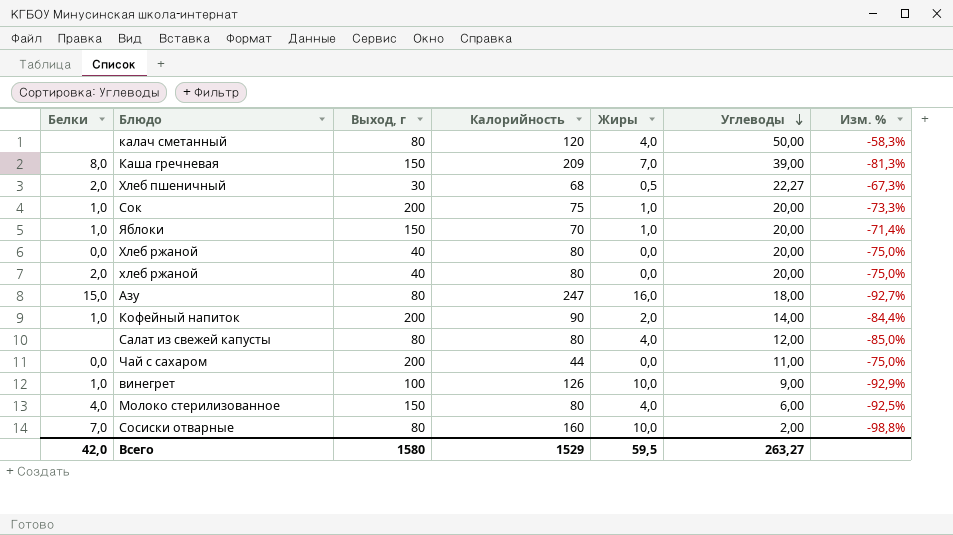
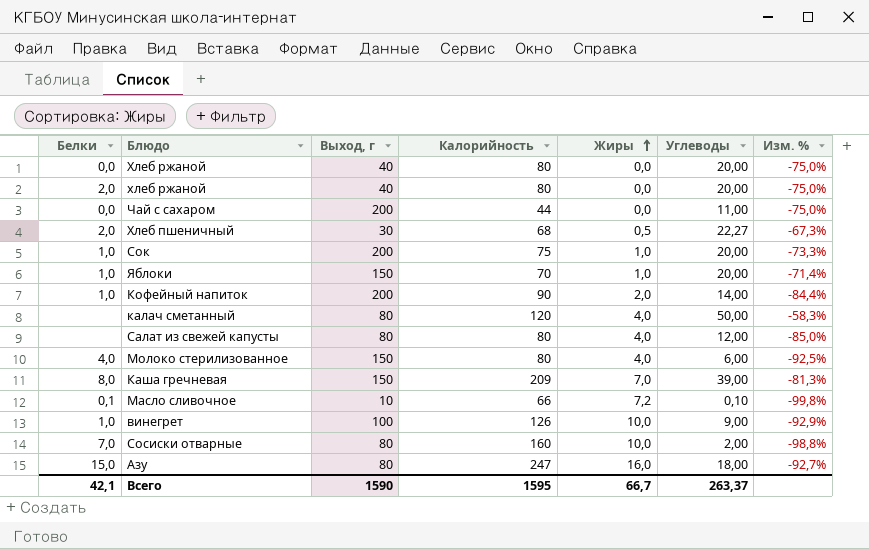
row order: Углеводы descending -> Жиры ascending
row Масло сливочное: none -> 0,1 | 10 | 66 | 7,2 | 0,10 | -99,8%
Всего | Белки: 42,0 -> 42,1
Всего | Выход, г: 1580 -> 1590
Всего | Калорийность: 1529 -> 1595
Всего | Жиры: 59,5 -> 66,7
Всего | Углеводы: 263,27 -> 263,37

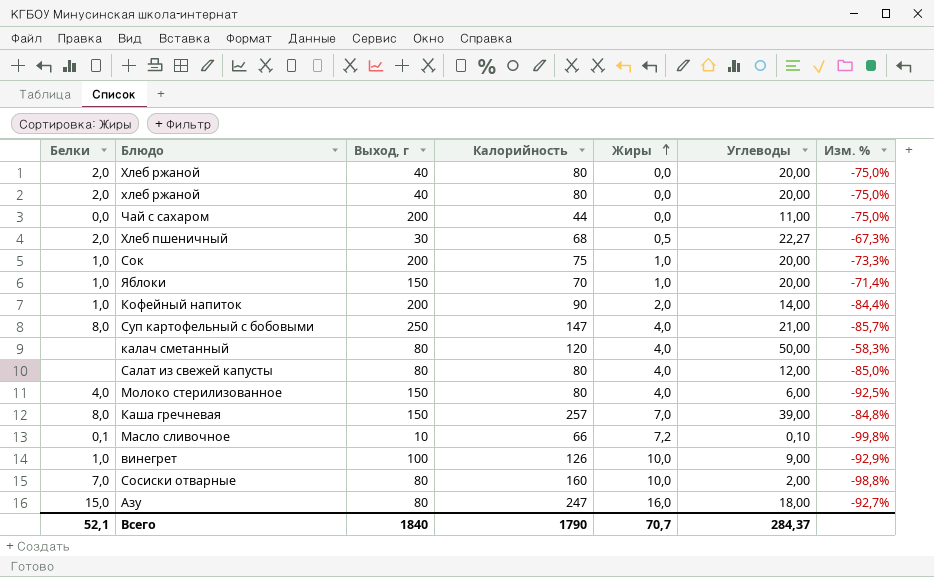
Хлеб ржаной | Белки: 0,0 -> 2,0
row Суп картофельный с бобовыми: none -> 8,0 | 250 | 147 | 4,0 | 21,00 | -85,7%
Каша гречневая | Калорийность: 209 -> 257
Каша гречневая | Изм. %: -81,3% -> -84,8%
Всего | Белки: 42,1 -> 52,1
Всего | Выход, г: 1590 -> 1840
Всего | Калорийность: 1595 -> 1790
Всего | Жиры: 66,7 -> 70,7
Всего | Углеводы: 263,37 -> 284,37

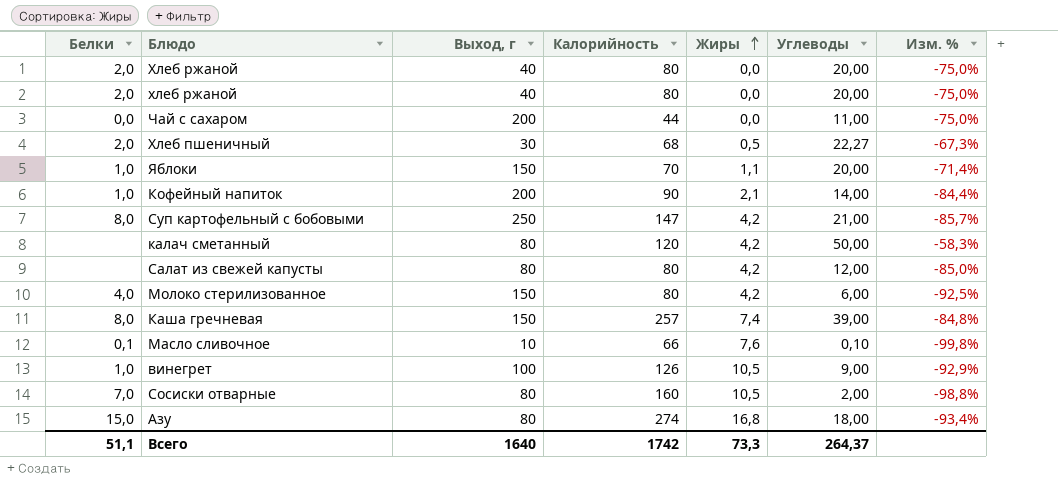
row Сок: 1,0 | 200 | 75 | 1,0 | 20,00 | -73,3% -> none
Яблоки | Жиры: 1,0 -> 1,1
Кофейный напиток | Жиры: 2,0 -> 2,1
Суп картофельный с бобовыми | Жиры: 4,0 -> 4,2
калач сметанный | Жиры: 4,0 -> 4,2
Салат из свежей капусты | Жиры: 4,0 -> 4,2
Молоко стерилизованное | Жиры: 4,0 -> 4,2
Каша гречневая | Жиры: 7,0 -> 7,4
Масло сливочное | Жиры: 7,2 -> 7,6
винегрет | Жиры: 10,0 -> 10,5
Сосиски отварные | Жиры: 10,0 -> 10,5
Азу | Калорийность: 247 -> 274
Азу | Жиры: 16,0 -> 16,8
Азу | Изм. %: -92,7% -> -93,4%
Всего | Белки: 52,1 -> 51,1
Всего | Выход, г: 1840 -> 1640
Всего | Калорийность: 1790 -> 1742
Всего | Жиры: 70,7 -> 73,3
Всего | Углеводы: 284,37 -> 264,37

